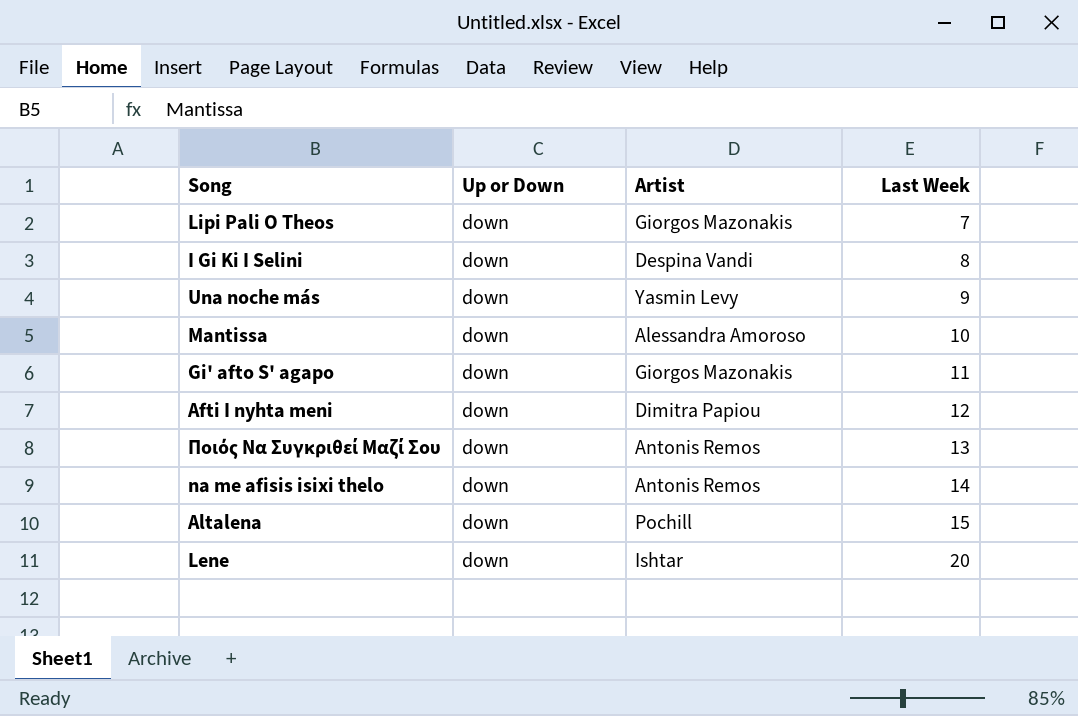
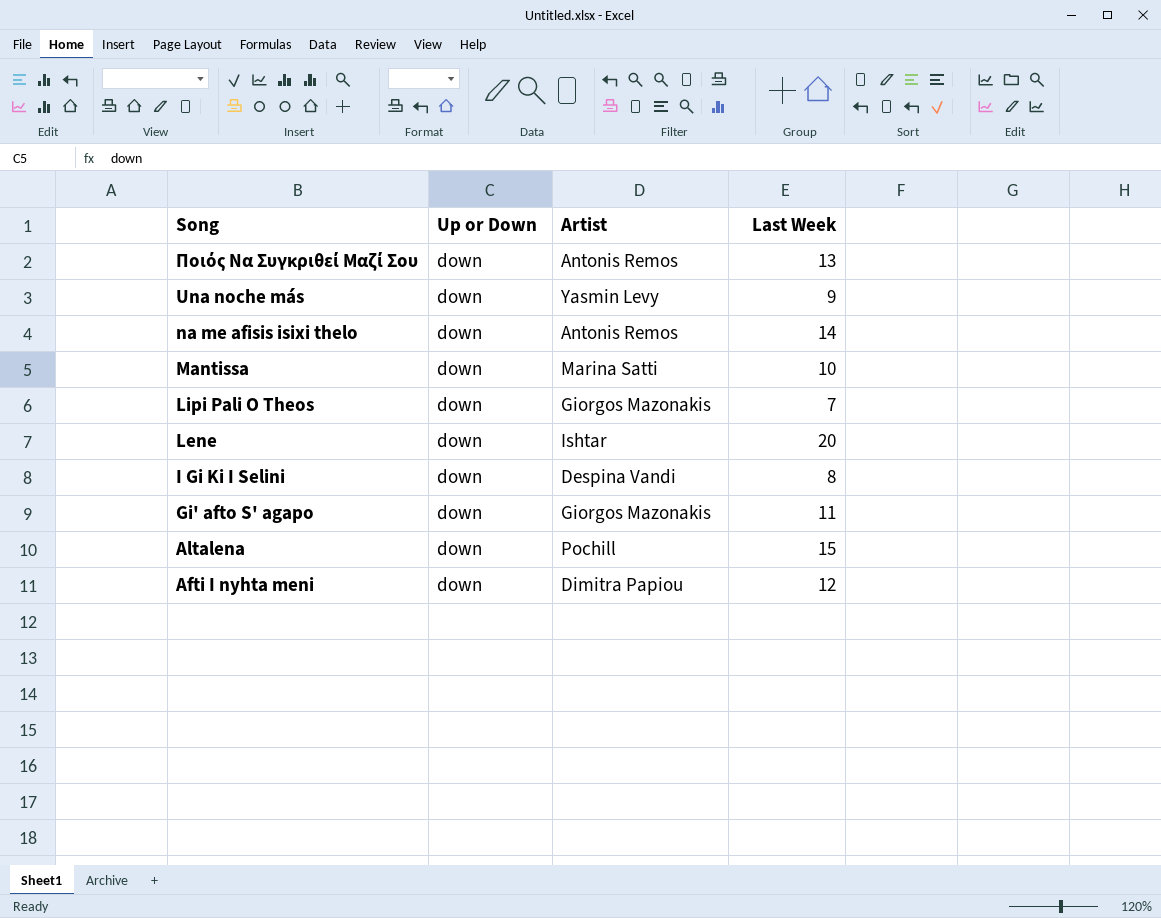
row order: Last Week ascending -> Song descending
Mantissa | Artist: Alessandra Amoroso -> Marina Satti

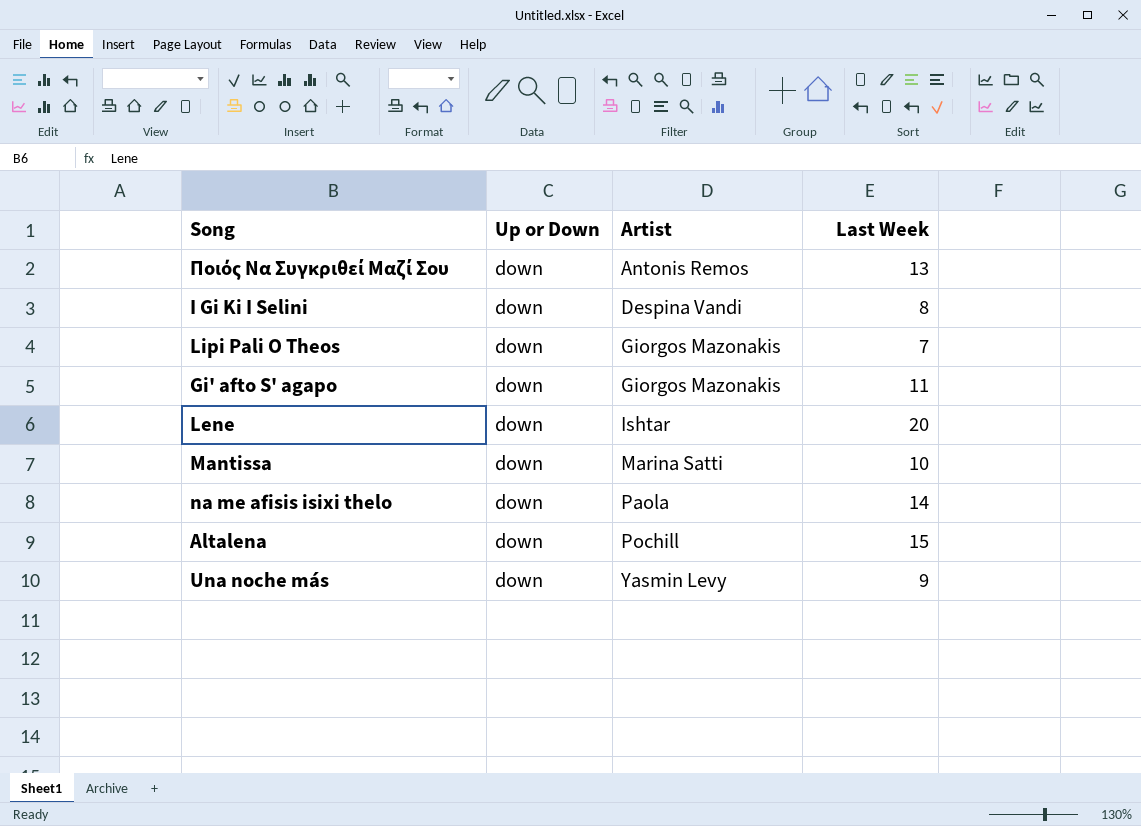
row order: Song descending -> Artist ascending
row Afti I nyhta meni: down | Dimitra Papiou | 12 -> none
na me afisis isixi thelo | Artist: Antonis Remos -> Paola

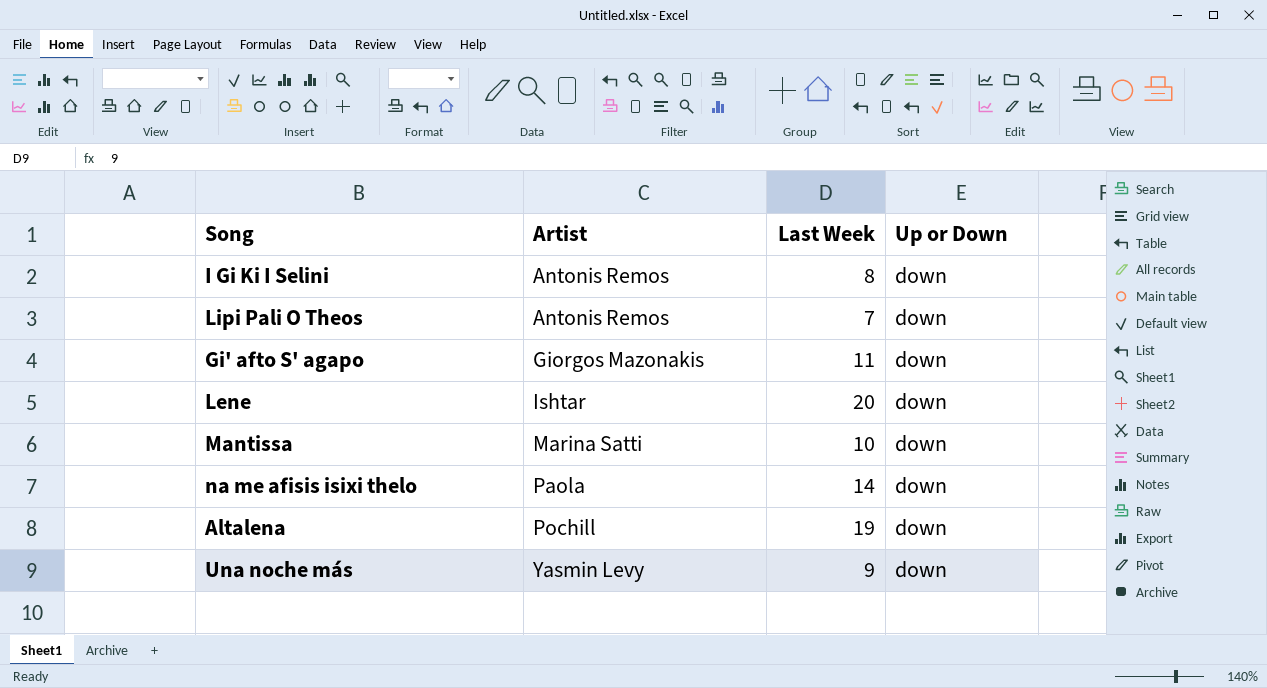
column Up or Down | position: 2 -> 4
row Ποιός Να Συγκριθεί Μαζί Σου: down | Antonis Remos | 13 -> none
I Gi Ki I Selini | Artist: Despina Vandi -> Antonis Remos
Lipi Pali O Theos | Artist: Giorgos Mazonakis -> Antonis Remos
Altalena | Last Week: 15 -> 19

